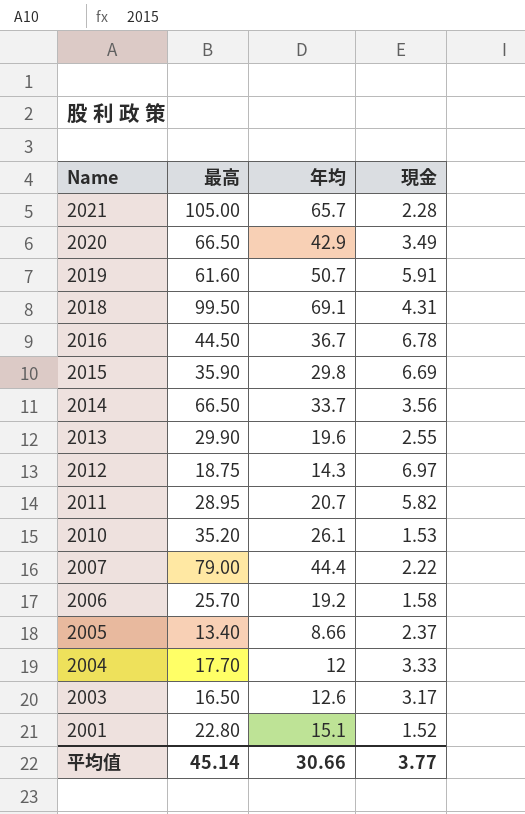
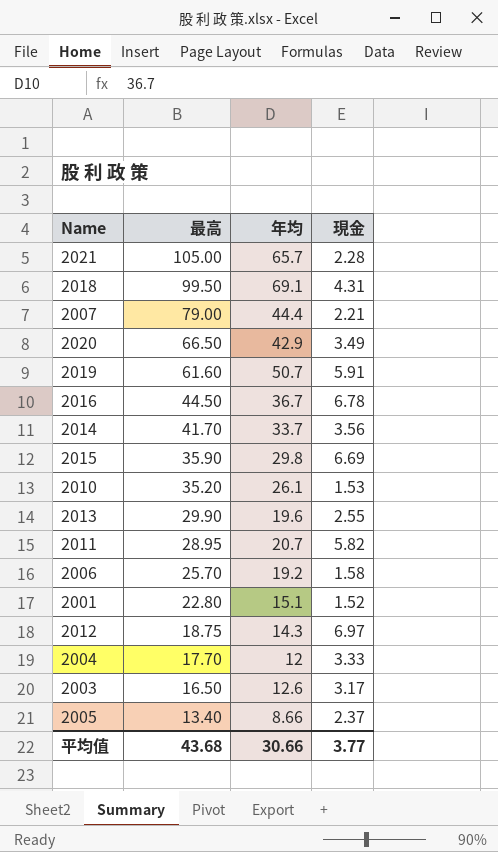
row order: Name descending -> 最高 descending
2007 | 現金: 2.22 -> 2.21
2014 | 最高: 66.50 -> 41.70
平均值 | 最高: 45.14 -> 43.68

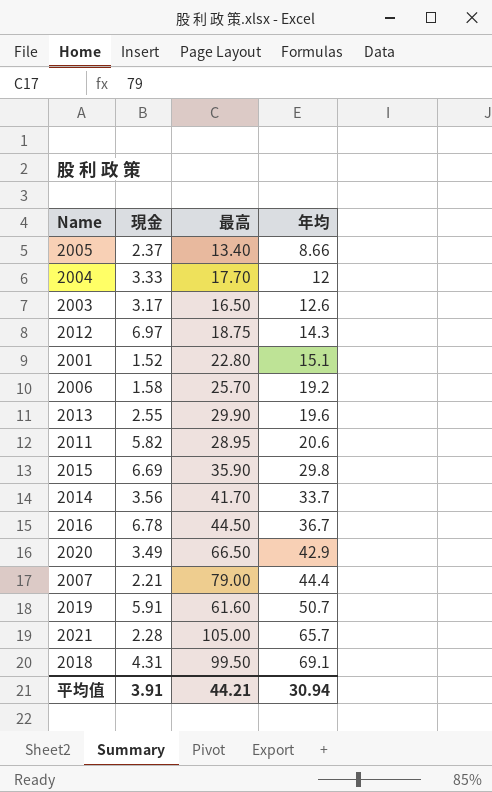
row order: 最高 descending -> 年均 ascending
column 現金 | position: 4 -> 2
row 2010: 35.20 | 26.1 | 1.53 -> none
2011 | 年均: 20.7 -> 20.6
平均值 | 現金: 3.77 -> 3.91
平均值 | 最高: 43.68 -> 44.21
平均值 | 年均: 30.66 -> 30.94

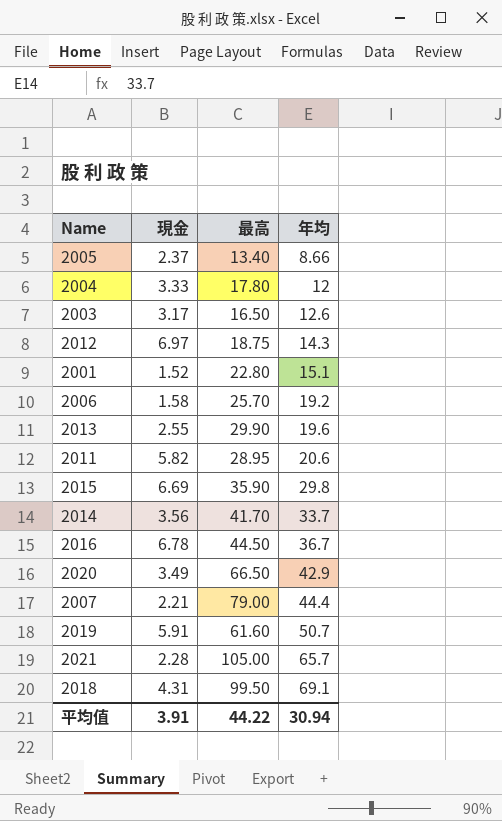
2004 | 最高: 17.70 -> 17.80
平均值 | 最高: 44.21 -> 44.22

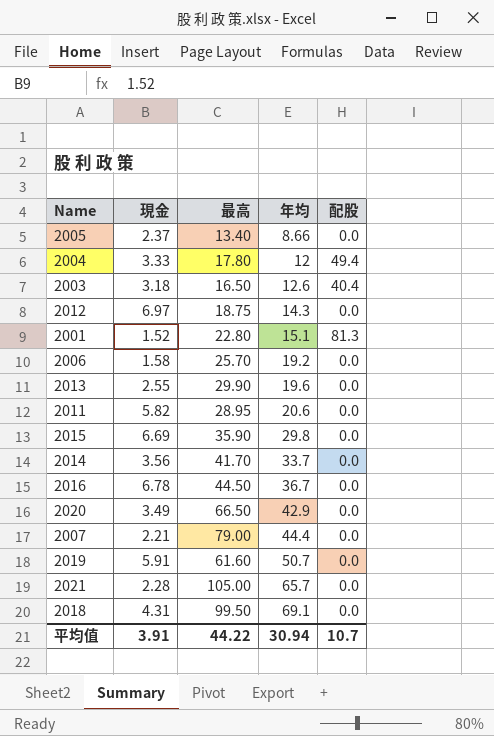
column 配股 | position: none -> 5
2003 | 現金: 3.17 -> 3.18

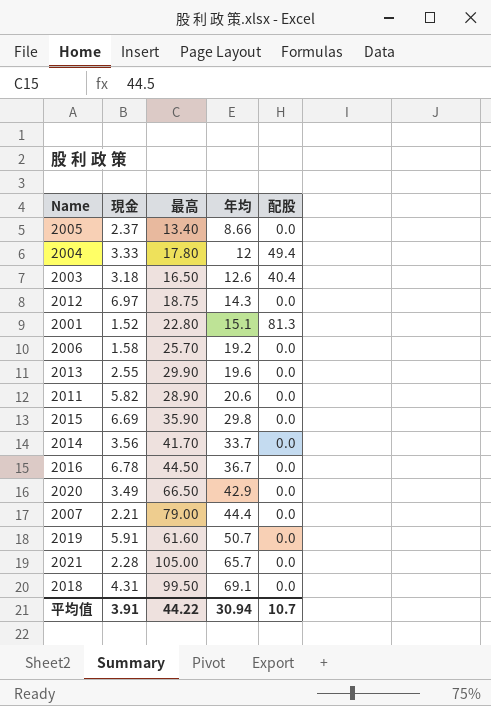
2011 | 最高: 28.95 -> 28.90

